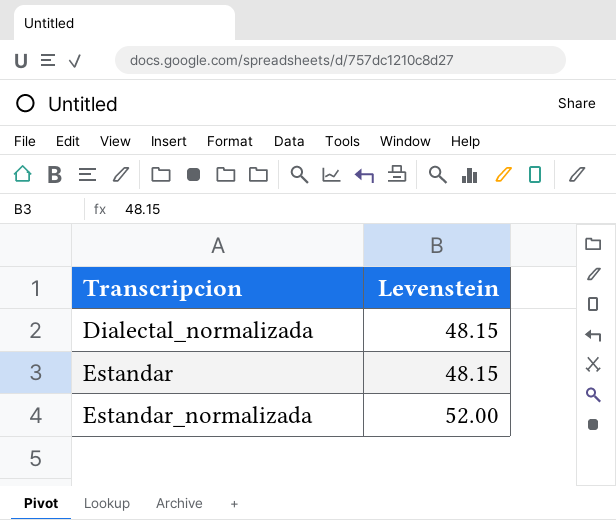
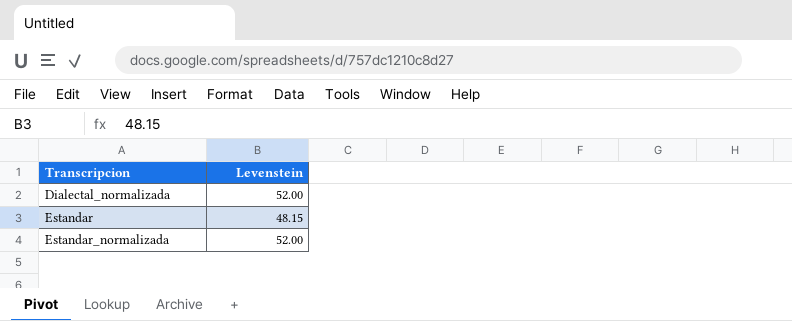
Dialectal_normalizada | Levenstein: 48.15 -> 52.00

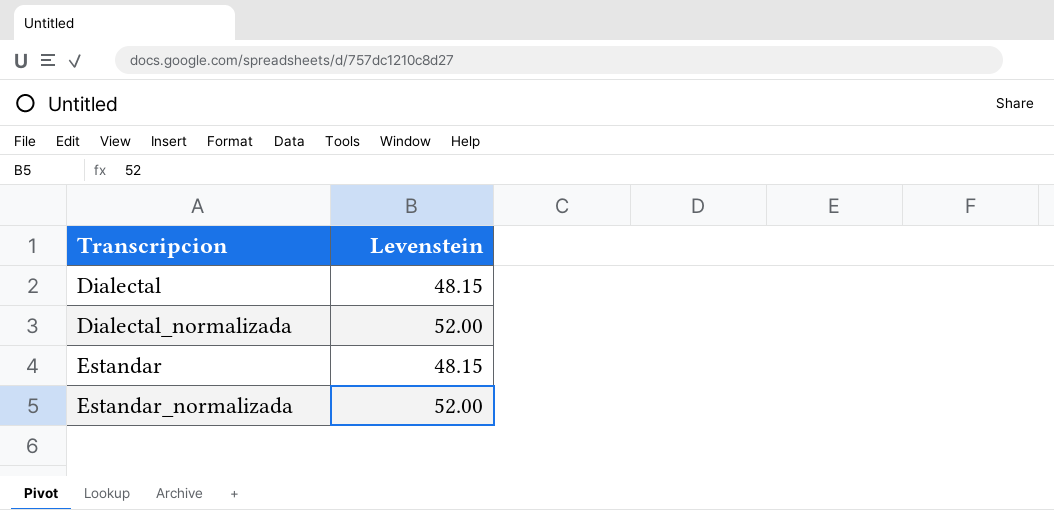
row Dialectal: none -> 48.15

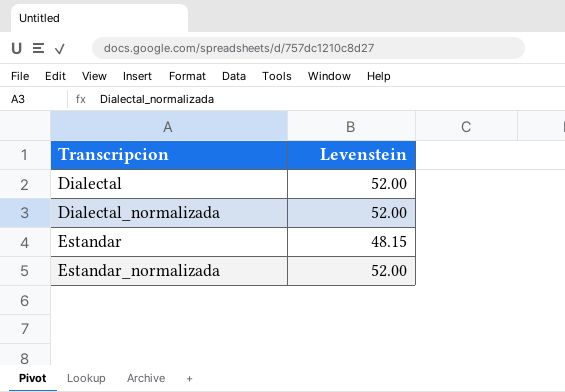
Dialectal | Levenstein: 48.15 -> 52.00

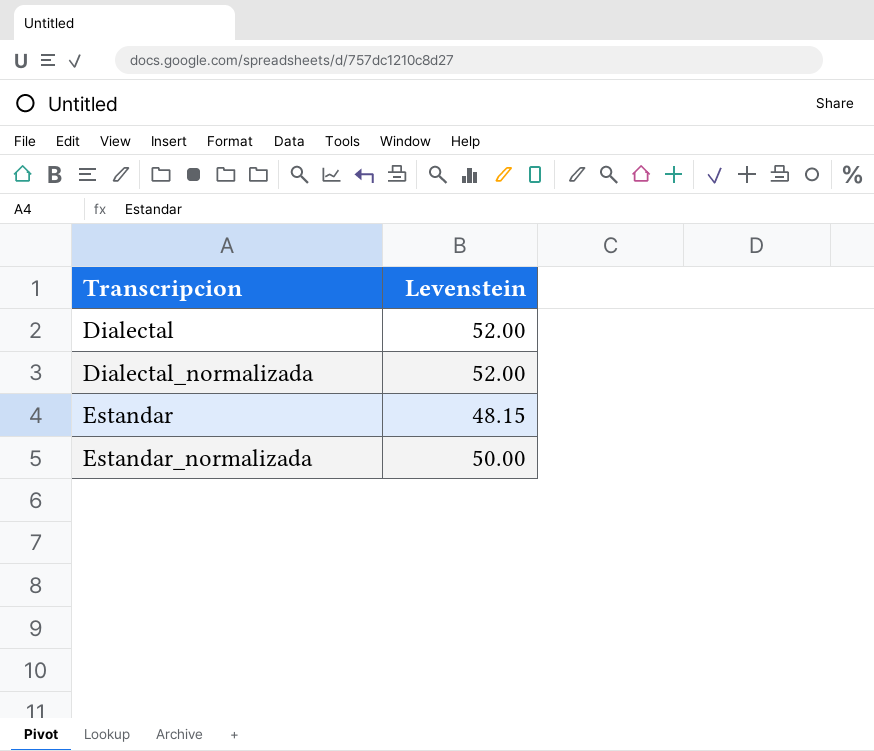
Estandar_normalizada | Levenstein: 52.00 -> 50.00

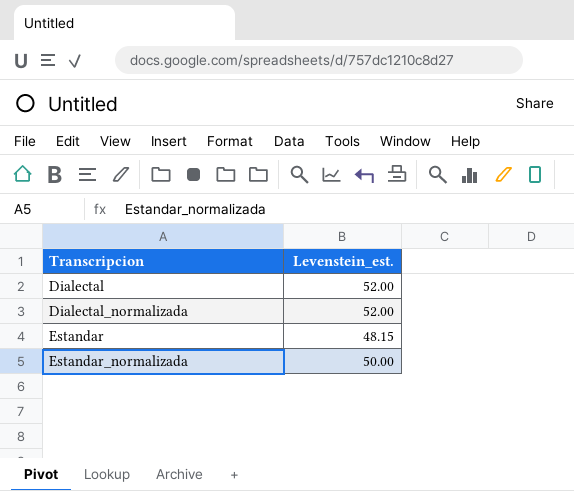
column name: Levenstein -> Levenstein_est.

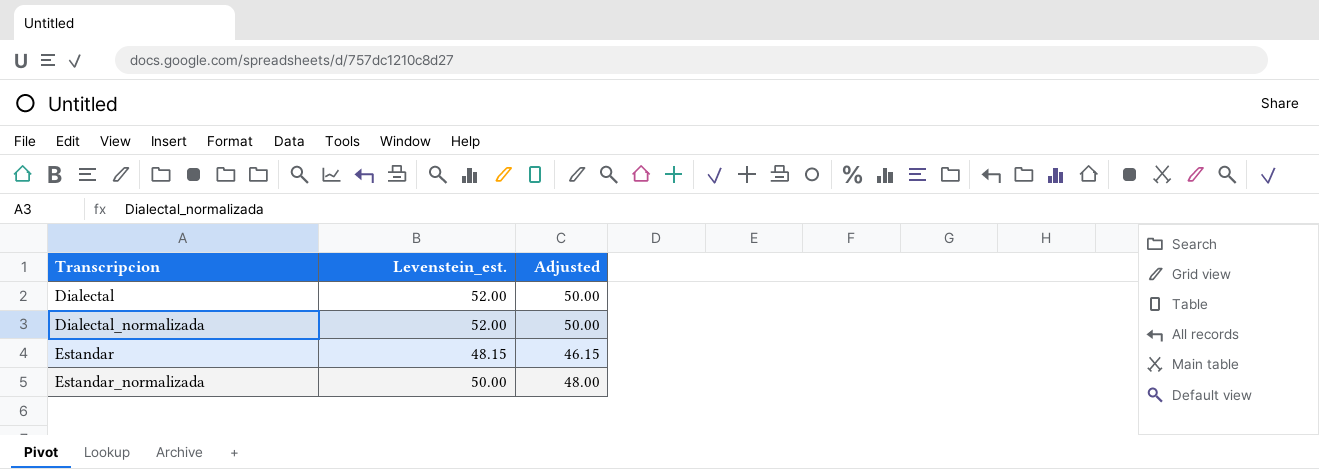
column Adjusted | formula: none -> [Levenstein_est.] - 2

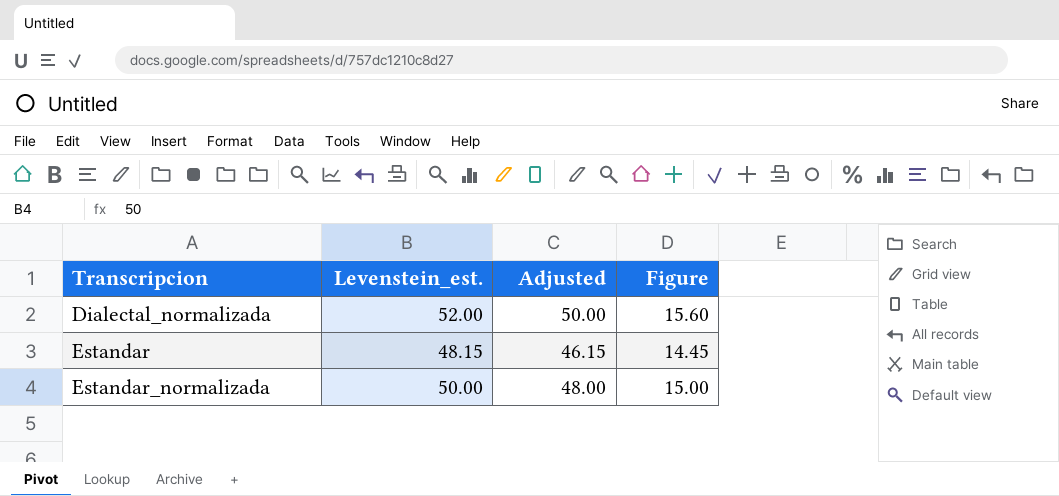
column Figure | formula: none -> [Levenstein_est.] * 0.3
row Dialectal: 52.00 | 50.00 -> none

